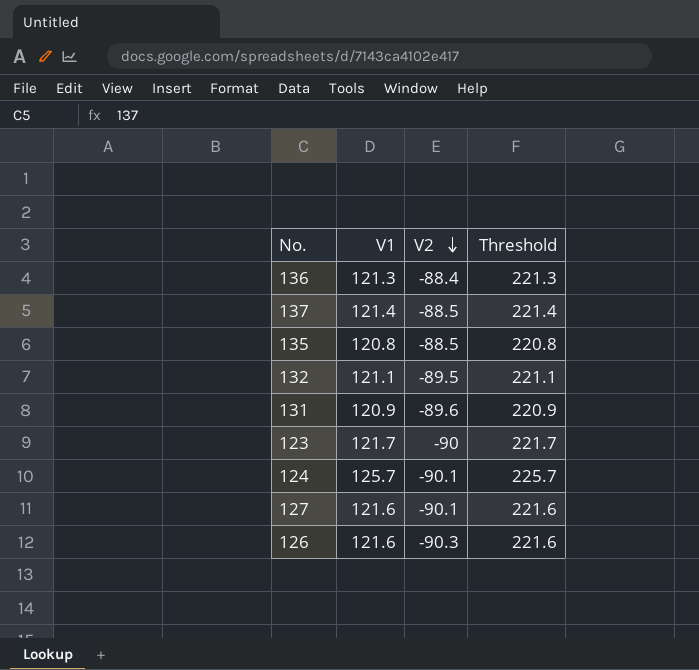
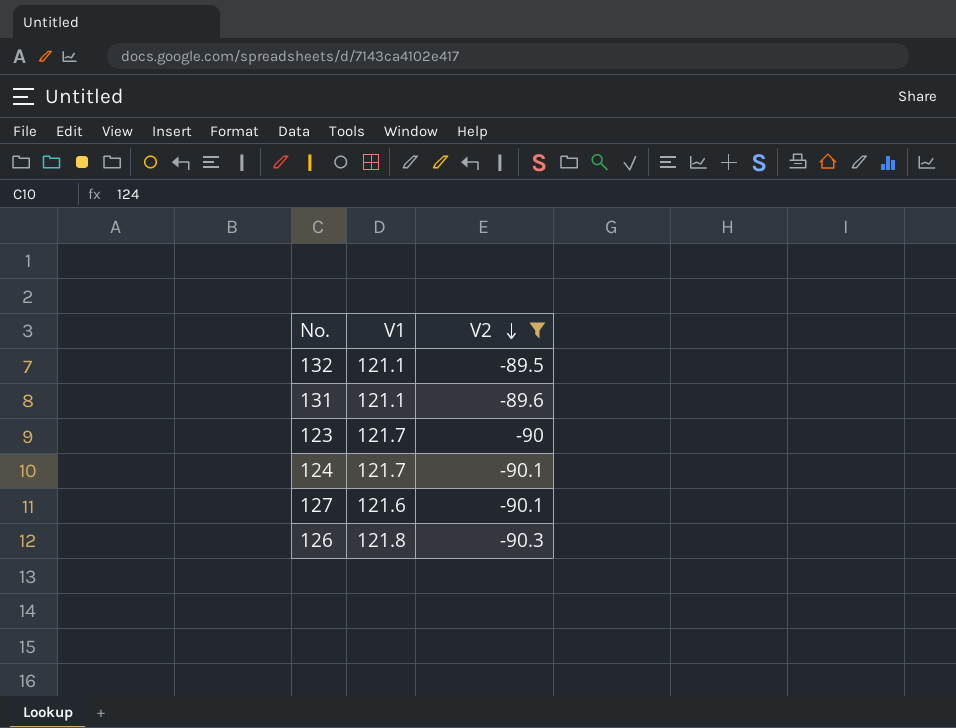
filter: none -> V2 <= -89.5
column Threshold | formula: [V1] + 100 -> none
131 | V1: 120.9 -> 121.1
124 | V1: 125.7 -> 121.7
126 | V1: 121.6 -> 121.8

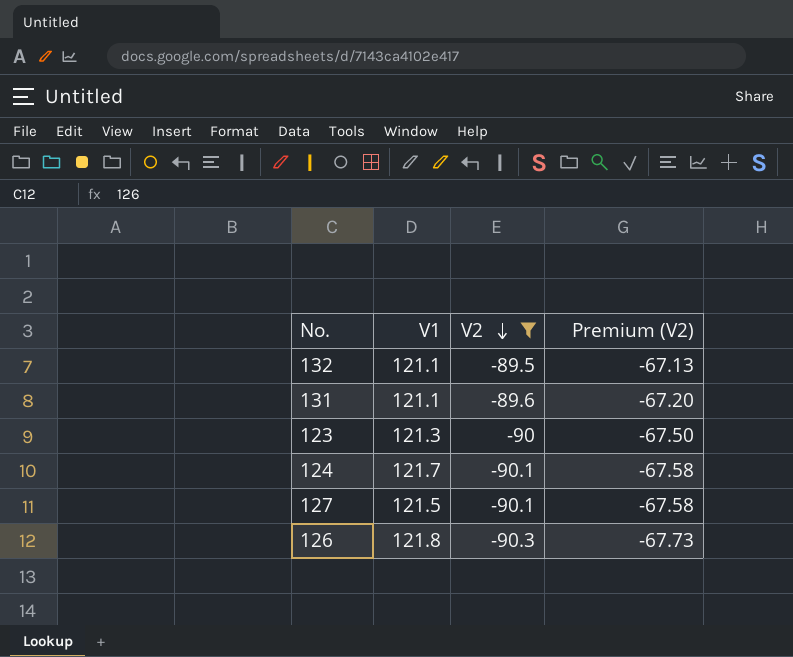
column Premium (V2) | formula: none -> [V2] * 0.75
123 | V1: 121.7 -> 121.3
127 | V1: 121.6 -> 121.5

